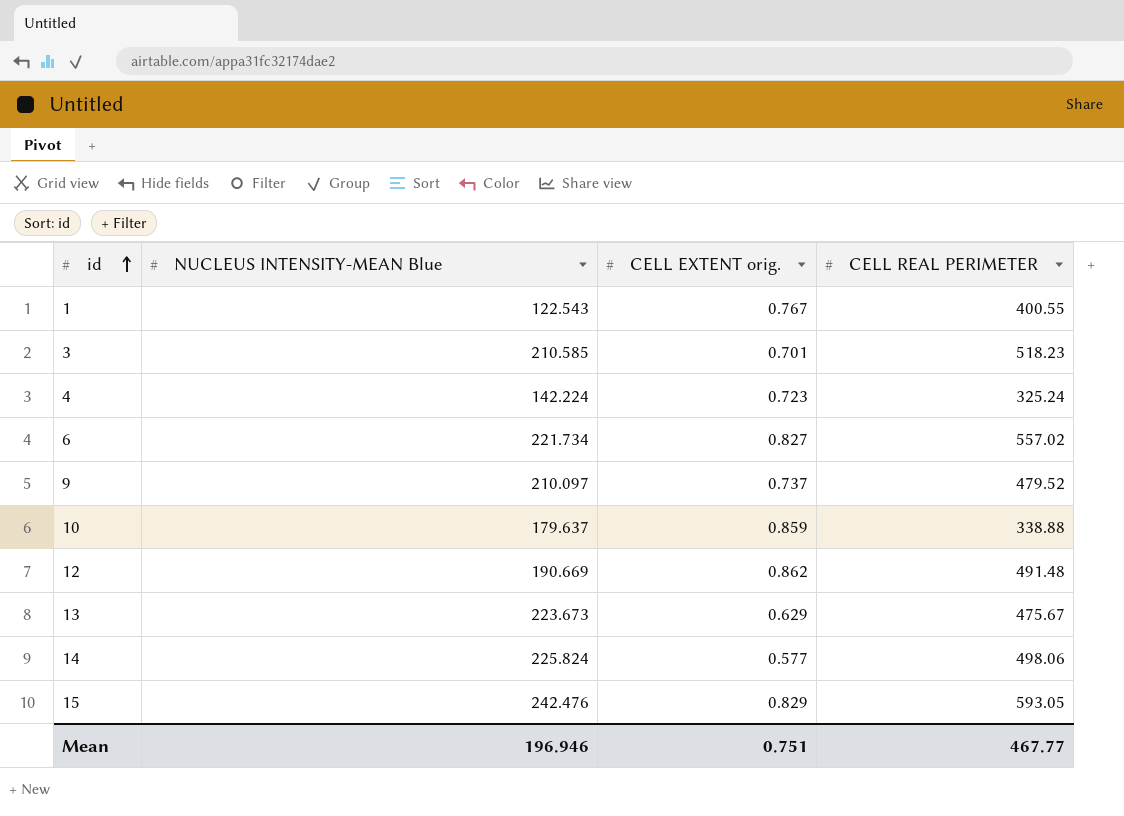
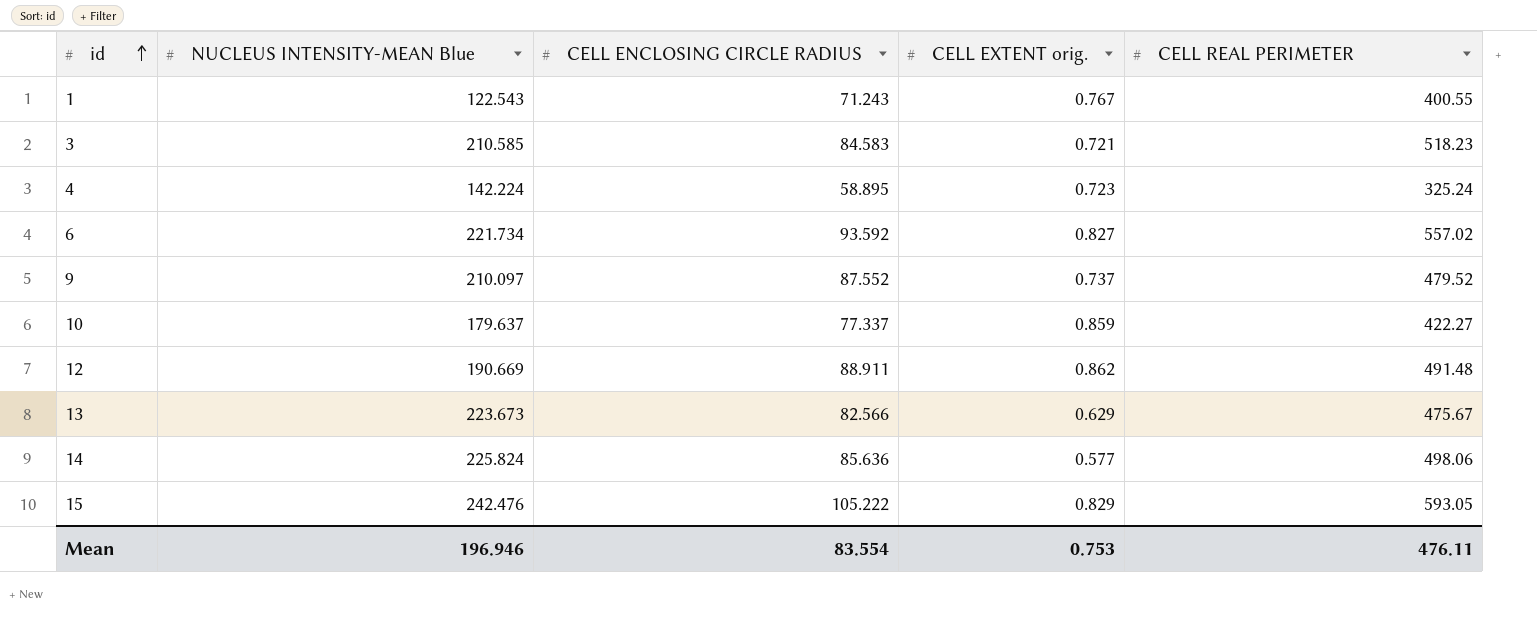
column CELL ENCLOSING CIRCLE RADIUS | position: none -> 3
3 | CELL EXTENT orig.: 0.701 -> 0.721
10 | CELL REAL PERIMETER: 338.88 -> 422.27
Mean | CELL EXTENT orig.: 0.751 -> 0.753
Mean | CELL REAL PERIMETER: 467.77 -> 476.11

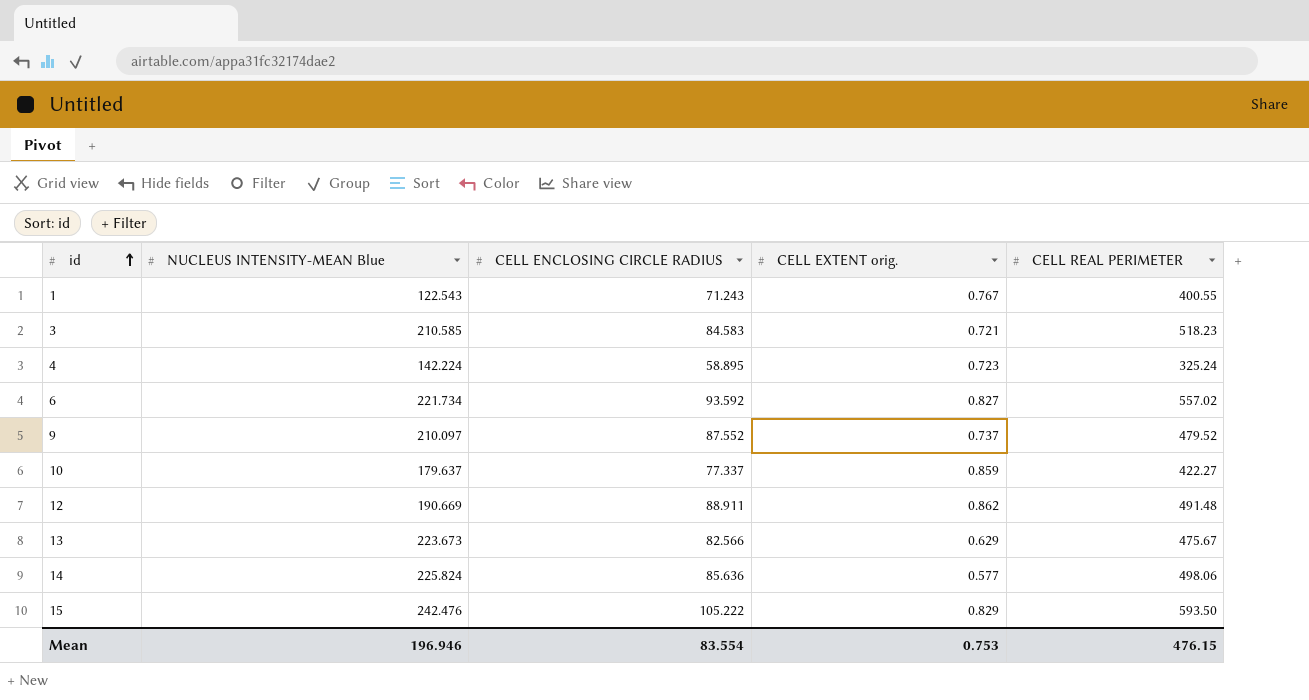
15 | CELL REAL PERIMETER: 593.05 -> 593.50
Mean | CELL REAL PERIMETER: 476.11 -> 476.15

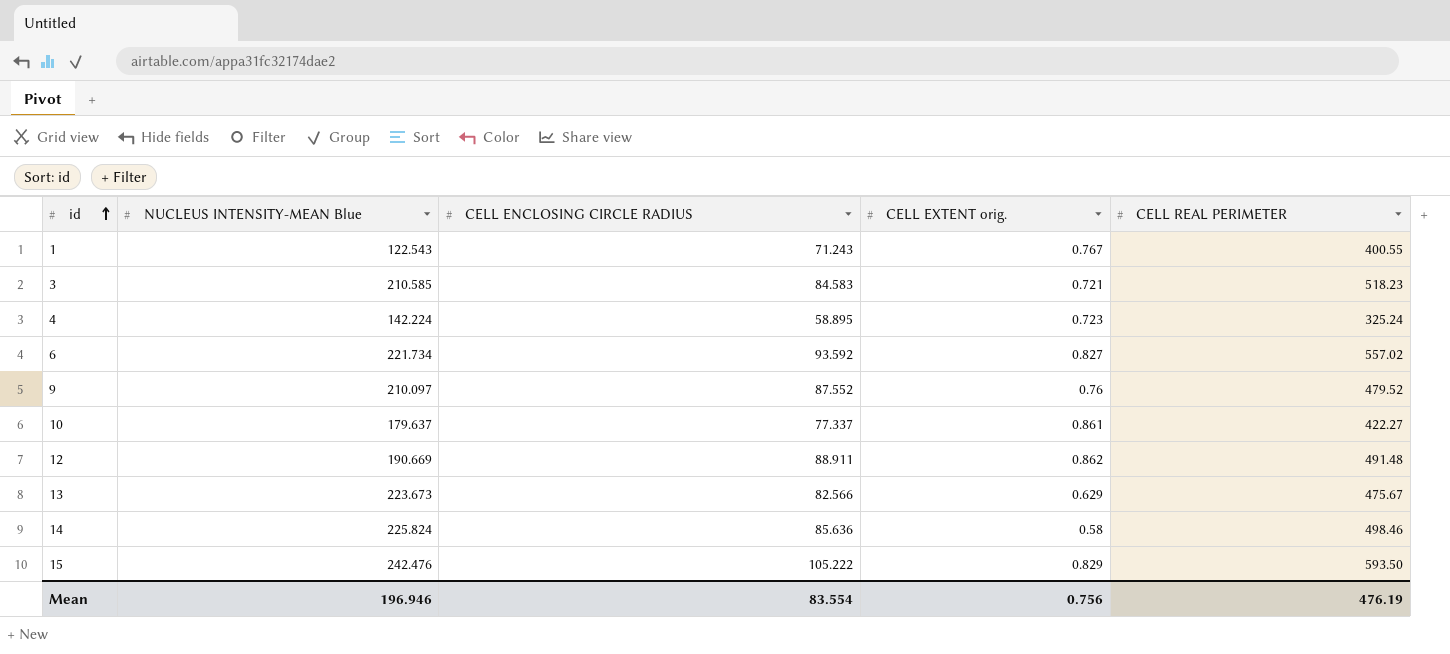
9 | CELL EXTENT orig.: 0.737 -> 0.76
10 | CELL EXTENT orig.: 0.859 -> 0.861
14 | CELL EXTENT orig.: 0.577 -> 0.58
14 | CELL REAL PERIMETER: 498.06 -> 498.46
Mean | CELL EXTENT orig.: 0.753 -> 0.756
Mean | CELL REAL PERIMETER: 476.15 -> 476.19

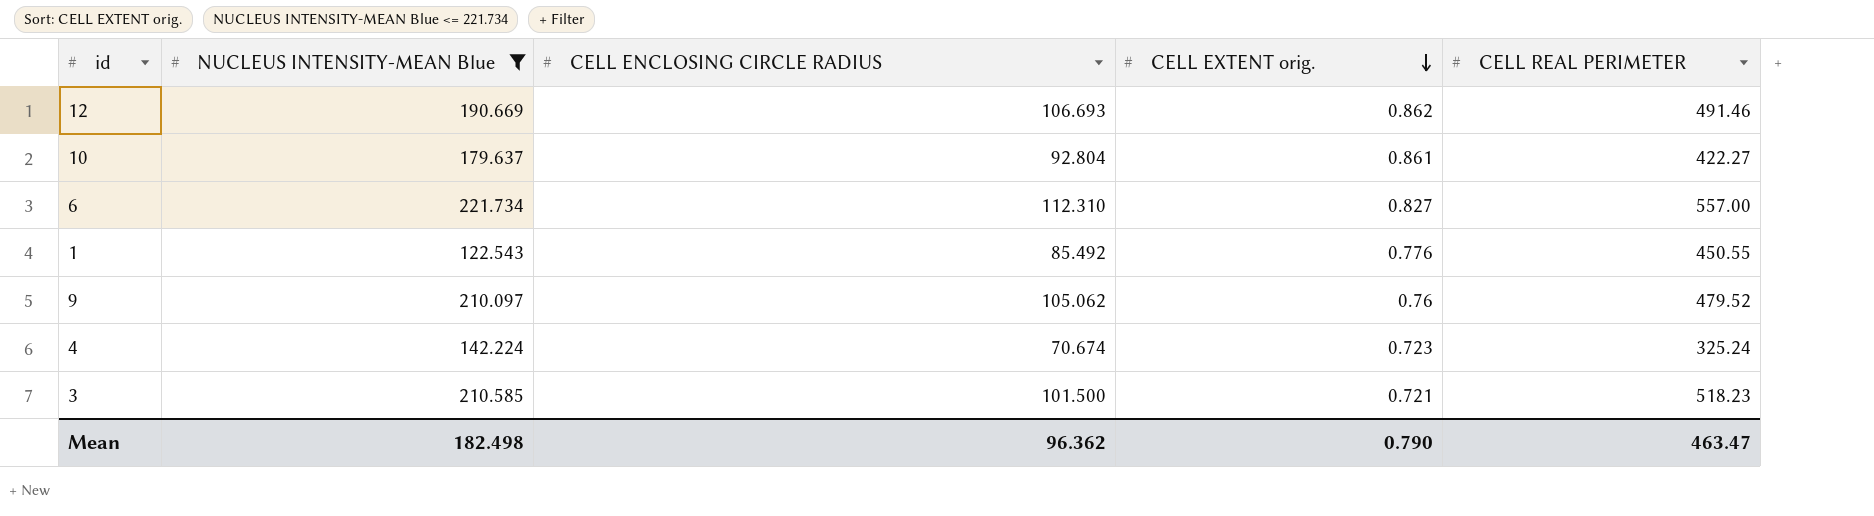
filter: none -> NUCLEUS INTENSITY-MEAN Blue <= 221.734
row order: id ascending -> CELL EXTENT orig. descending
12 | CELL ENCLOSING CIRCLE RADIUS: 88.911 -> 106.693
12 | CELL REAL PERIMETER: 491.48 -> 491.46
10 | CELL ENCLOSING CIRCLE RADIUS: 77.337 -> 92.804
6 | CELL ENCLOSING CIRCLE RADIUS: 93.592 -> 112.310
6 | CELL REAL PERIMETER: 557.02 -> 557.00
1 | CELL ENCLOSING CIRCLE RADIUS: 71.243 -> 85.492
1 | CELL EXTENT orig.: 0.767 -> 0.776
1 | CELL REAL PERIMETER: 400.55 -> 450.55
9 | CELL ENCLOSING CIRCLE RADIUS: 87.552 -> 105.062
4 | CELL ENCLOSING CIRCLE RADIUS: 58.895 -> 70.674
3 | CELL ENCLOSING CIRCLE RADIUS: 84.583 -> 101.500
Mean | NUCLEUS INTENSITY-MEAN Blue: 196.946 -> 182.498
Mean | CELL ENCLOSING CIRCLE RADIUS: 83.554 -> 96.362
Mean | CELL EXTENT orig.: 0.756 -> 0.790
Mean | CELL REAL PERIMETER: 476.19 -> 463.47

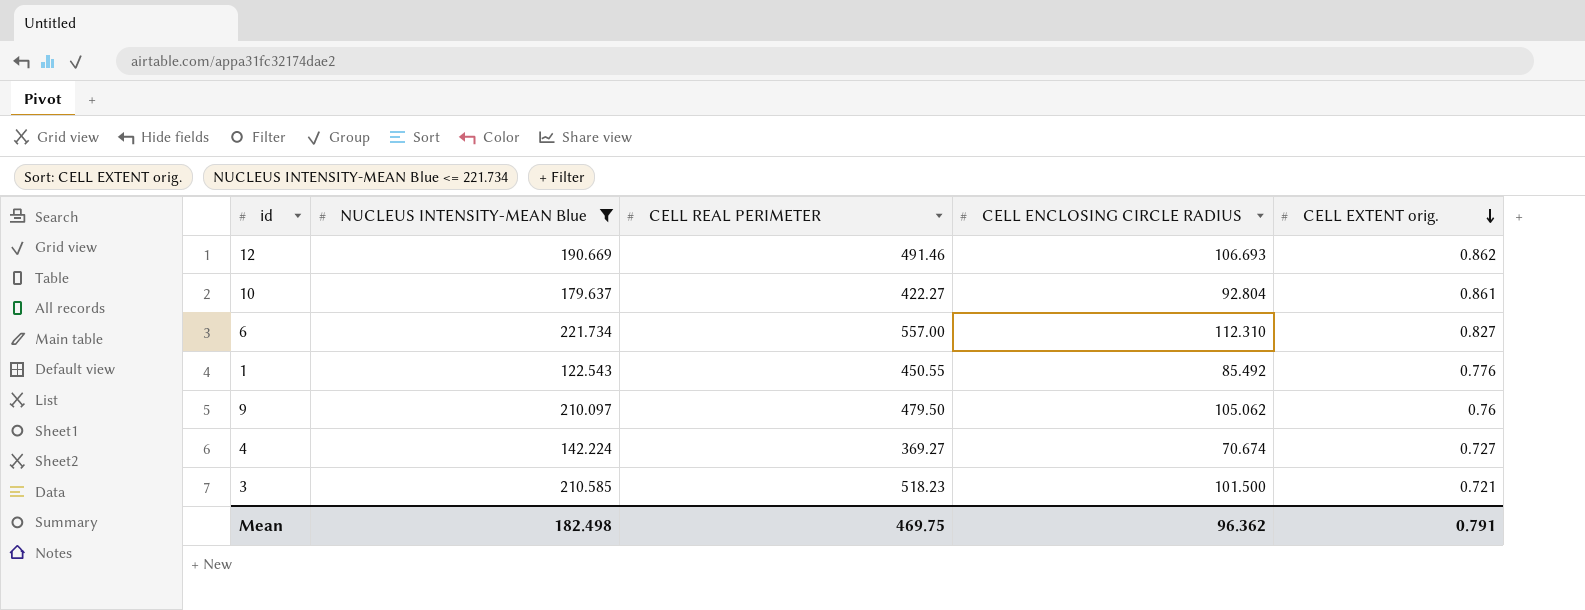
column CELL REAL PERIMETER | position: 5 -> 3
9 | CELL REAL PERIMETER: 479.52 -> 479.50
4 | CELL REAL PERIMETER: 325.24 -> 369.27
4 | CELL EXTENT orig.: 0.723 -> 0.727
Mean | CELL REAL PERIMETER: 463.47 -> 469.75
Mean | CELL EXTENT orig.: 0.790 -> 0.791

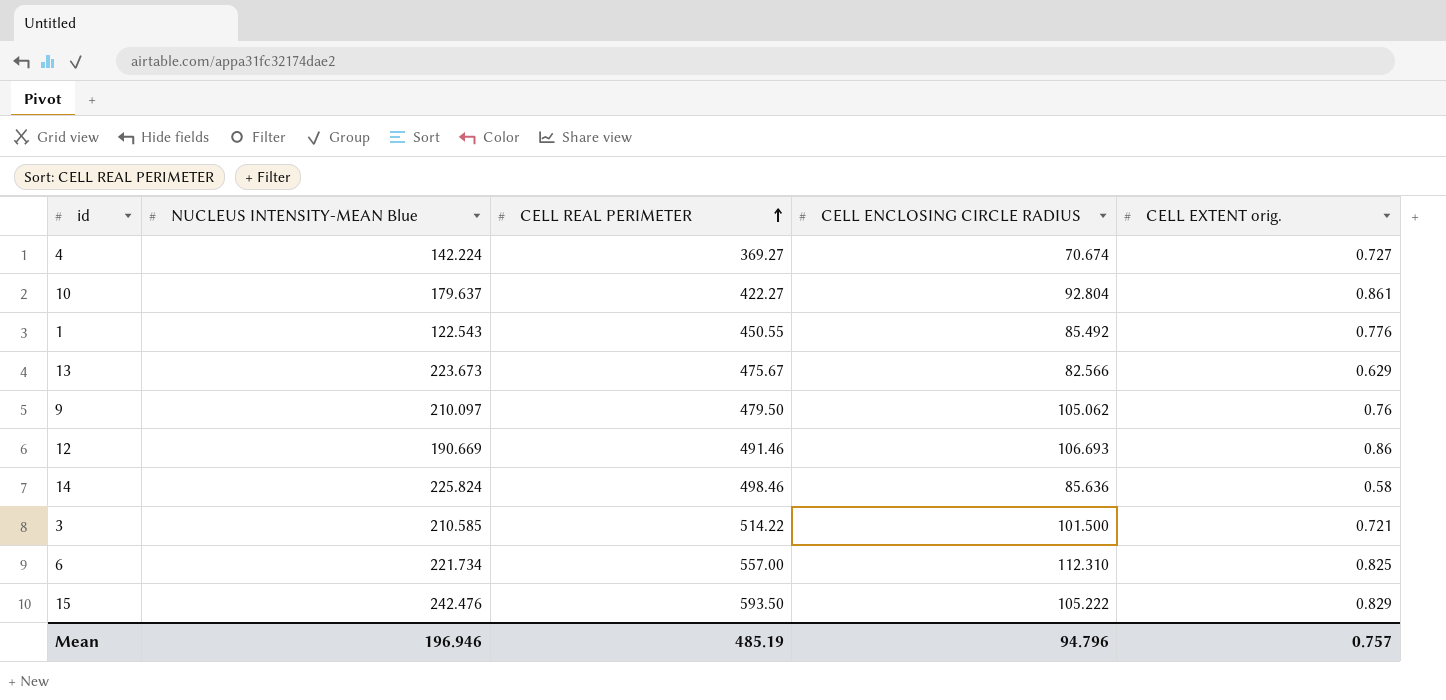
filter: NUCLEUS INTENSITY-MEAN Blue <= 221.734 -> none
row order: CELL EXTENT orig. descending -> CELL REAL PERIMETER ascending
12 | CELL EXTENT orig.: 0.862 -> 0.86
3 | CELL REAL PERIMETER: 518.23 -> 514.22
6 | CELL EXTENT orig.: 0.827 -> 0.825
Mean | NUCLEUS INTENSITY-MEAN Blue: 182.498 -> 196.946
Mean | CELL REAL PERIMETER: 469.75 -> 485.19
Mean | CELL ENCLOSING CIRCLE RADIUS: 96.362 -> 94.796
Mean | CELL EXTENT orig.: 0.791 -> 0.757

